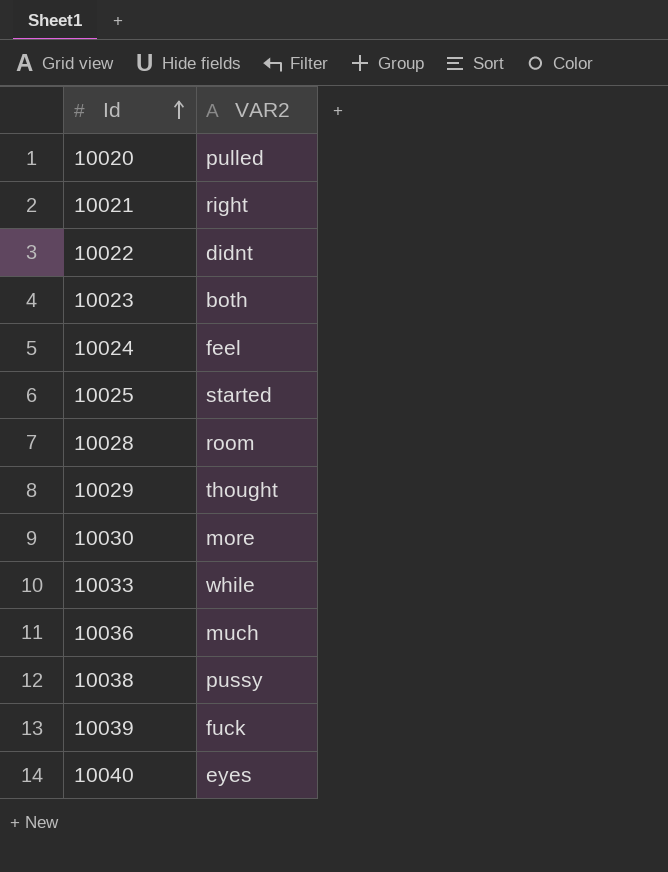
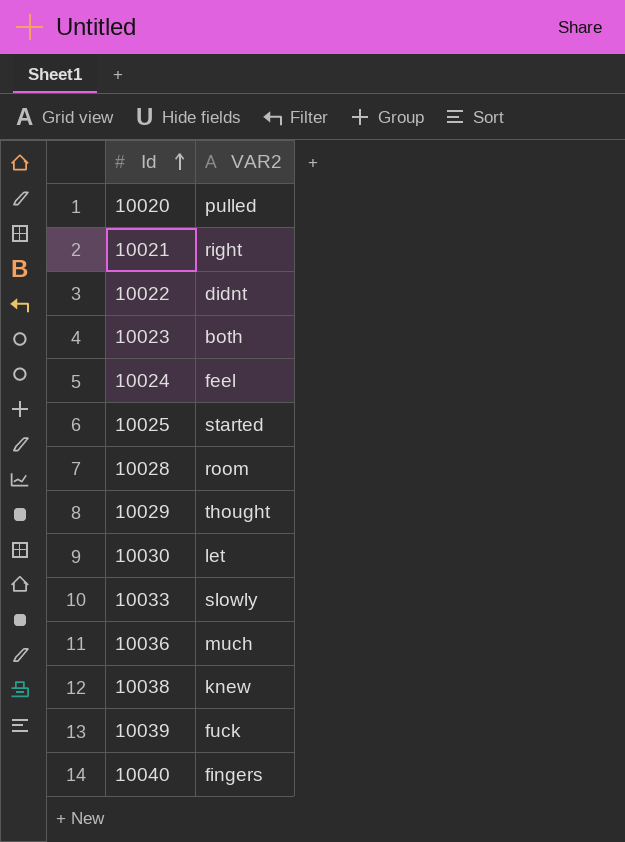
10030 | VAR2: more -> let
10033 | VAR2: while -> slowly
10038 | VAR2: pussy -> knew
10040 | VAR2: eyes -> fingers

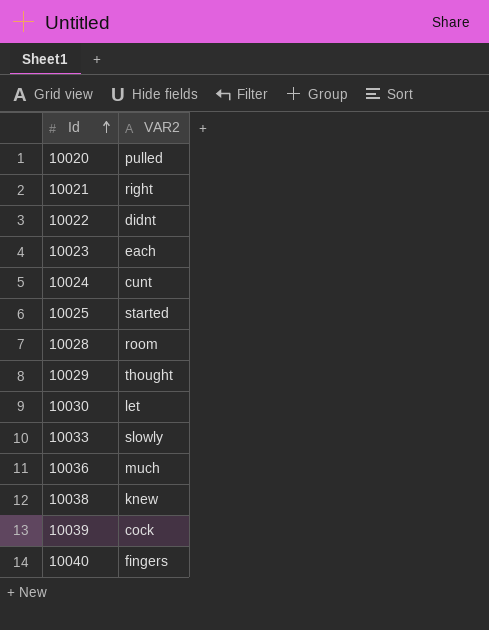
10023 | VAR2: both -> each
10024 | VAR2: feel -> cunt
10039 | VAR2: fuck -> cock

